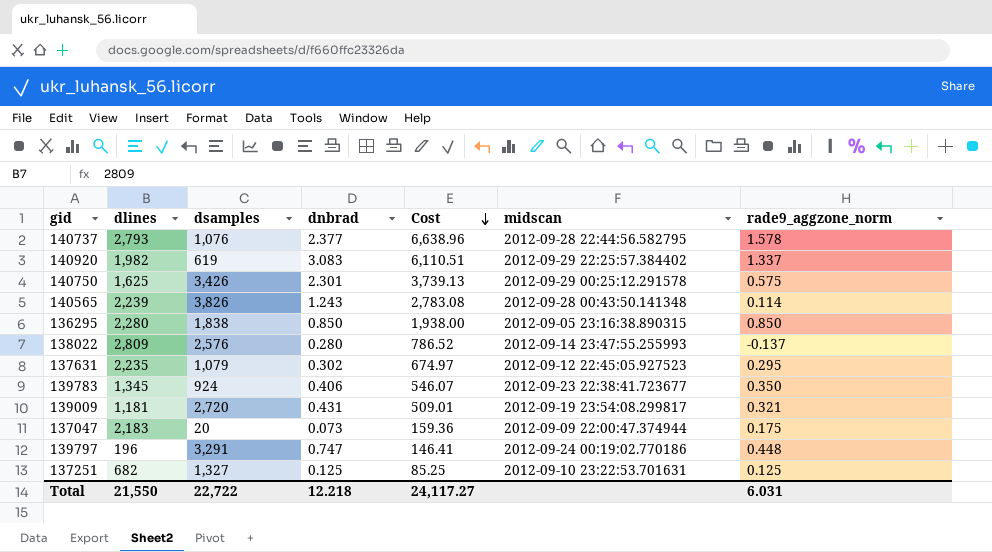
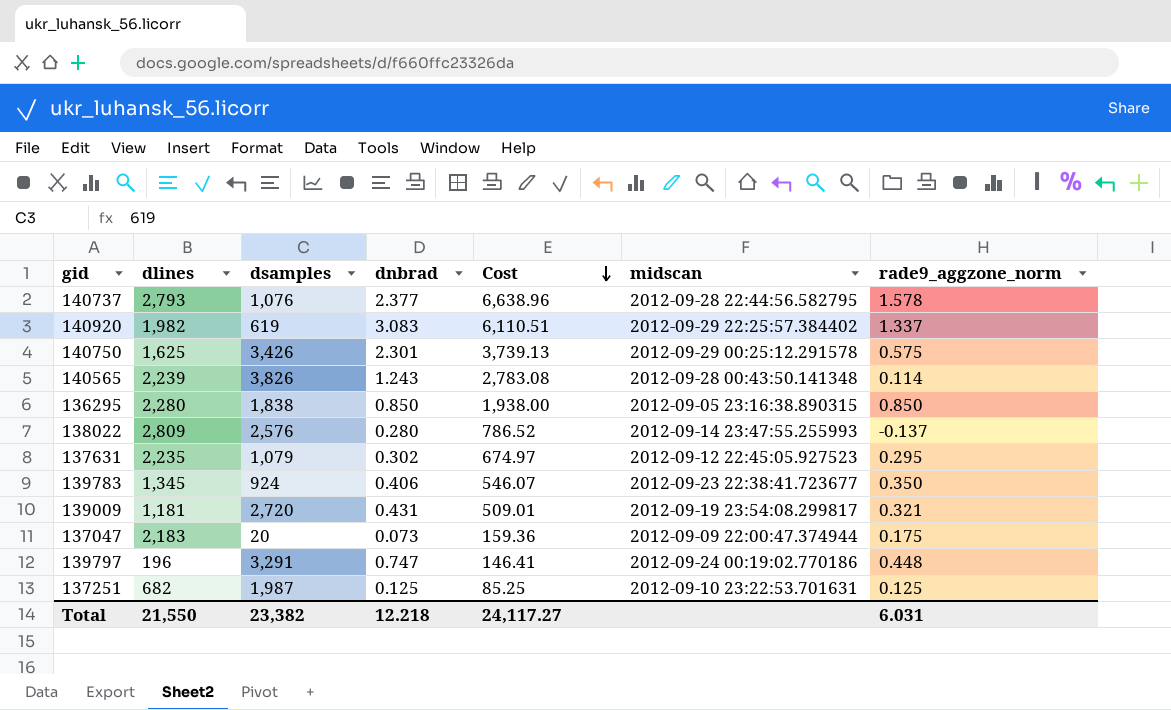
137251 | dsamples: 1,327 -> 1,987
Total | dsamples: 22,722 -> 23,382

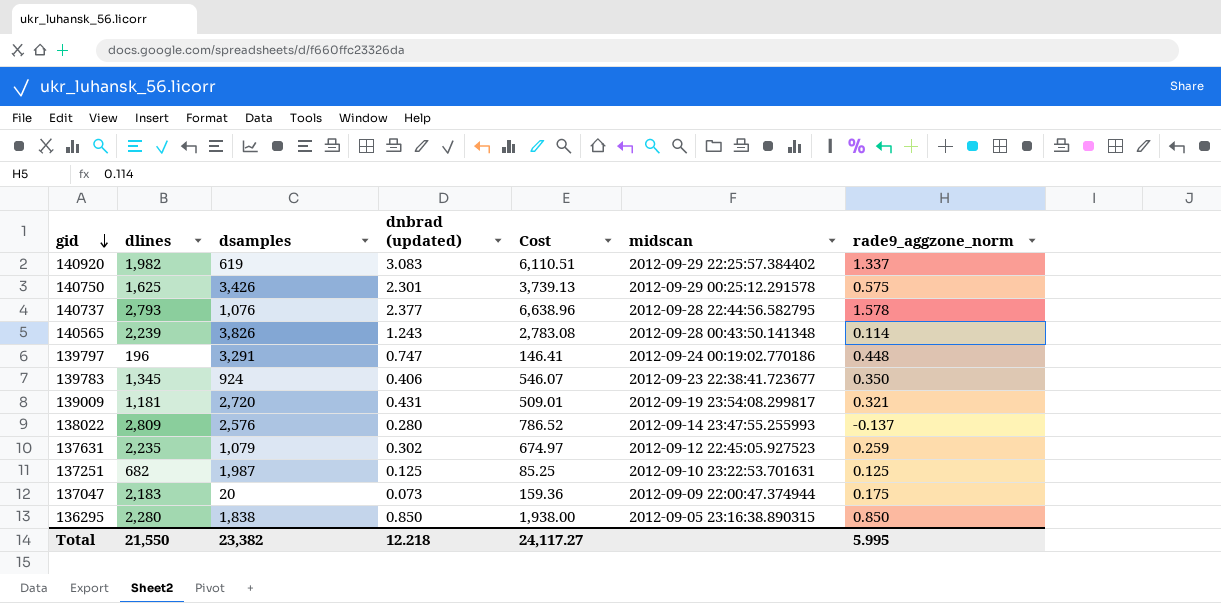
row order: Cost descending -> gid descending
column name: dnbrad -> dnbrad (updated)
137631 | rade9_aggzone_norm: 0.295 -> 0.259
Total | rade9_aggzone_norm: 6.031 -> 5.995

